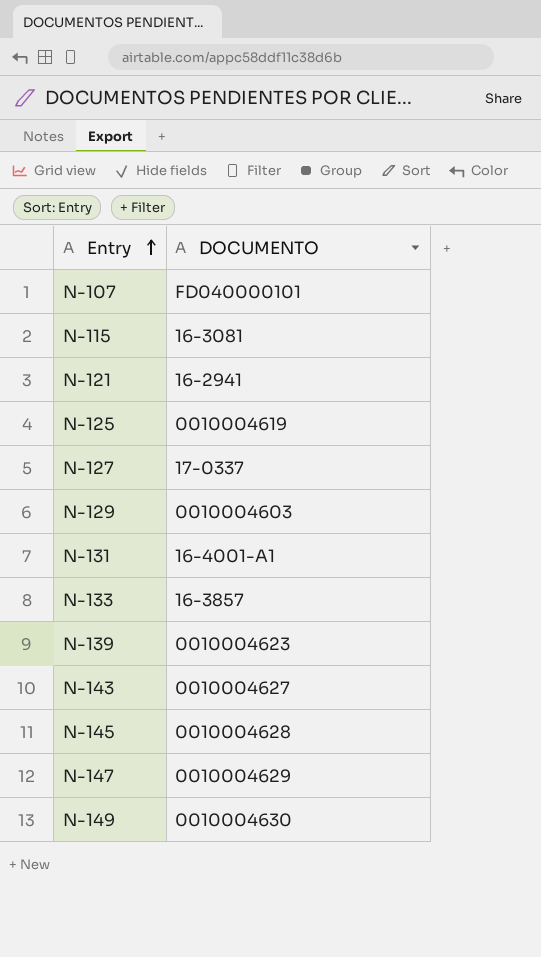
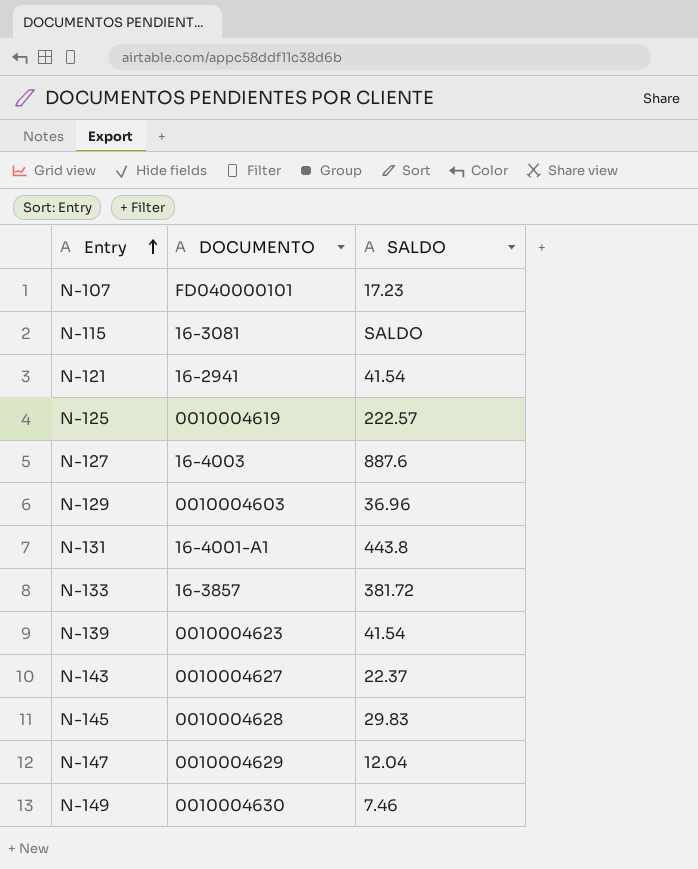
column SALDO | position: none -> 3
N-127 | DOCUMENTO: 17-0337 -> 16-4003

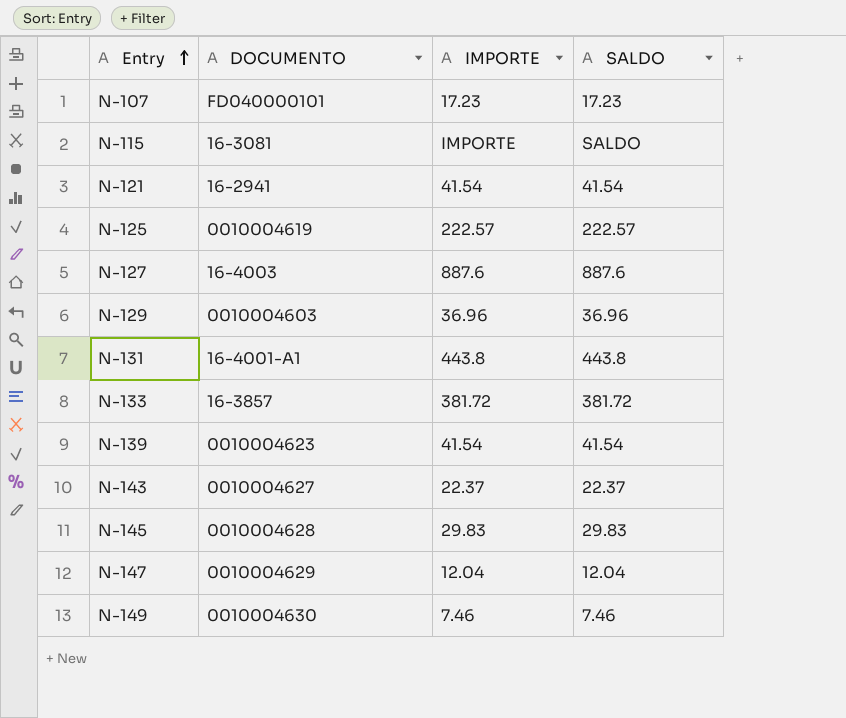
column IMPORTE | position: none -> 3

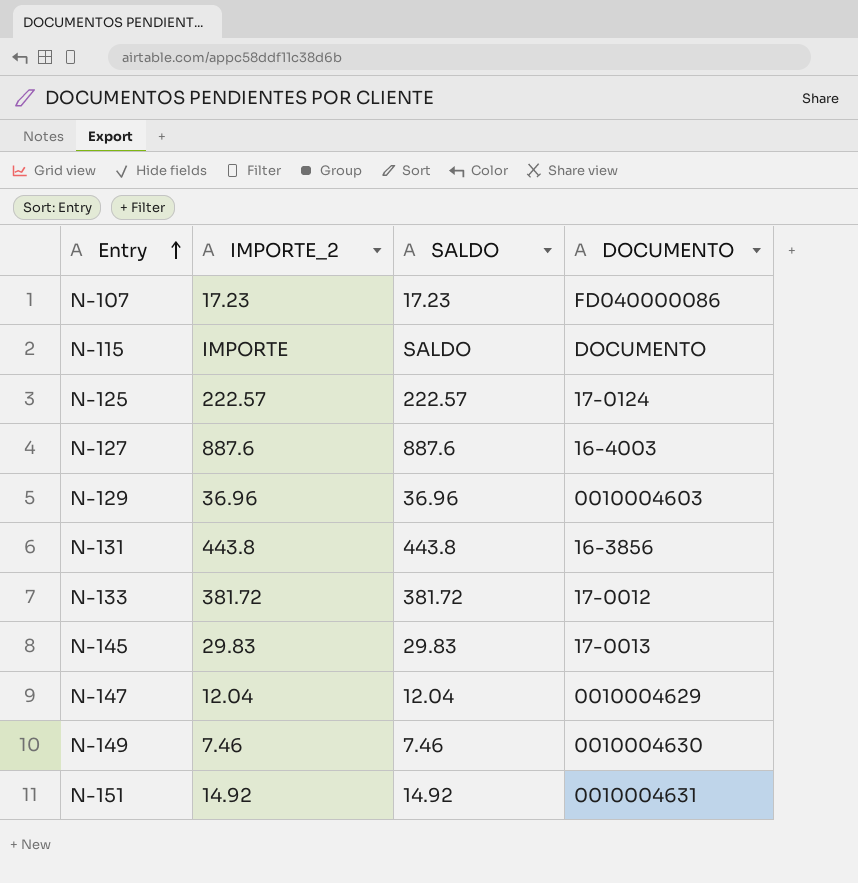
column name: IMPORTE -> IMPORTE_2
column DOCUMENTO | position: 2 -> 4
row N-121: 16-2941 | 41.54 | 41.54 -> none
row N-139: 0010004623 | 41.54 | 41.54 -> none
row N-143: 0010004627 | 22.37 | 22.37 -> none
N-107 | DOCUMENTO: FD040000101 -> FD040000086
N-115 | DOCUMENTO: 16-3081 -> DOCUMENTO
N-125 | DOCUMENTO: 0010004619 -> 17-0124
N-131 | DOCUMENTO: 16-4001-A1 -> 16-3856
N-133 | DOCUMENTO: 16-3857 -> 17-0012
N-145 | DOCUMENTO: 0010004628 -> 17-0013
row N-151: none -> 14.92 | 14.92 | 0010004631

